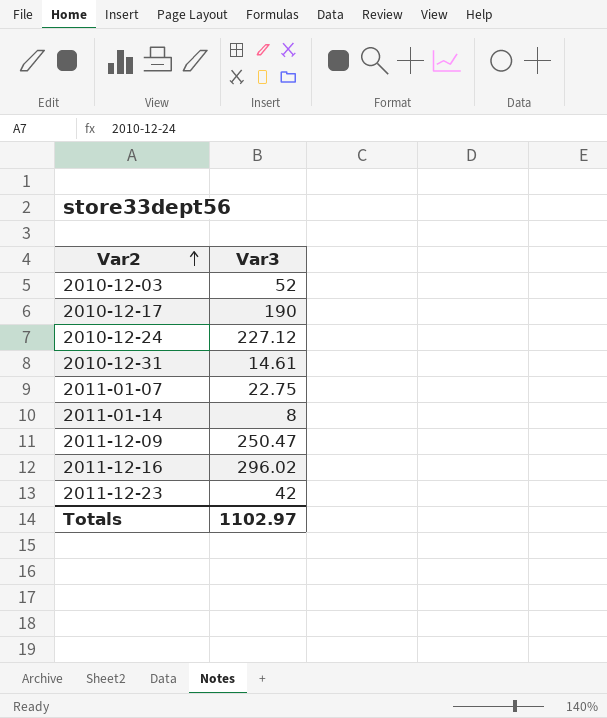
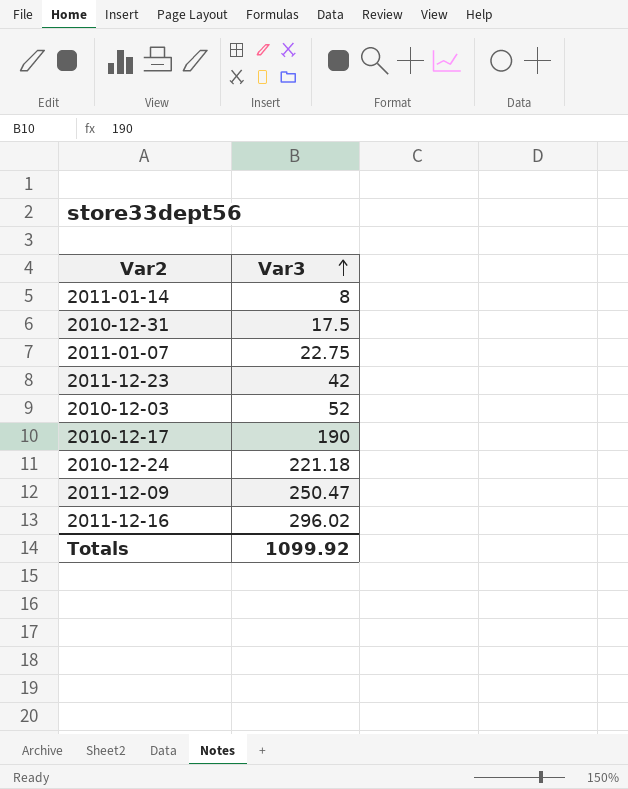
row order: Var2 ascending -> Var3 ascending
2010-12-31 | Var3: 14.61 -> 17.5
2010-12-24 | Var3: 227.12 -> 221.18
Totals | Var3: 1102.97 -> 1099.92

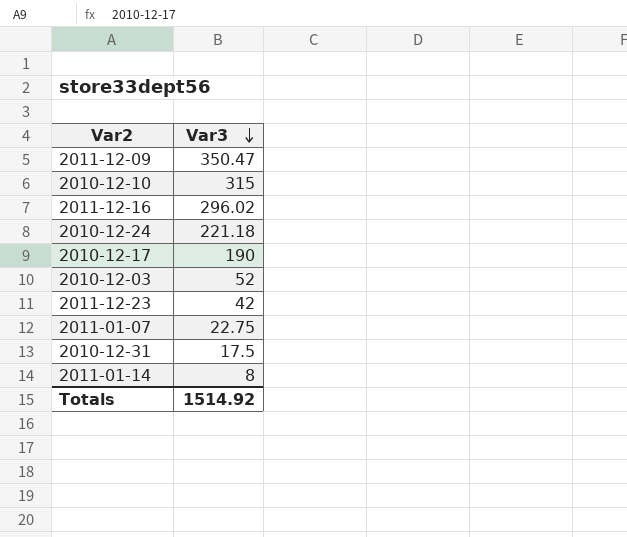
row order: Var3 ascending -> Var3 descending
2011-12-09 | Var3: 250.47 -> 350.47
row 2010-12-10: none -> 315
Totals | Var3: 1099.92 -> 1514.92

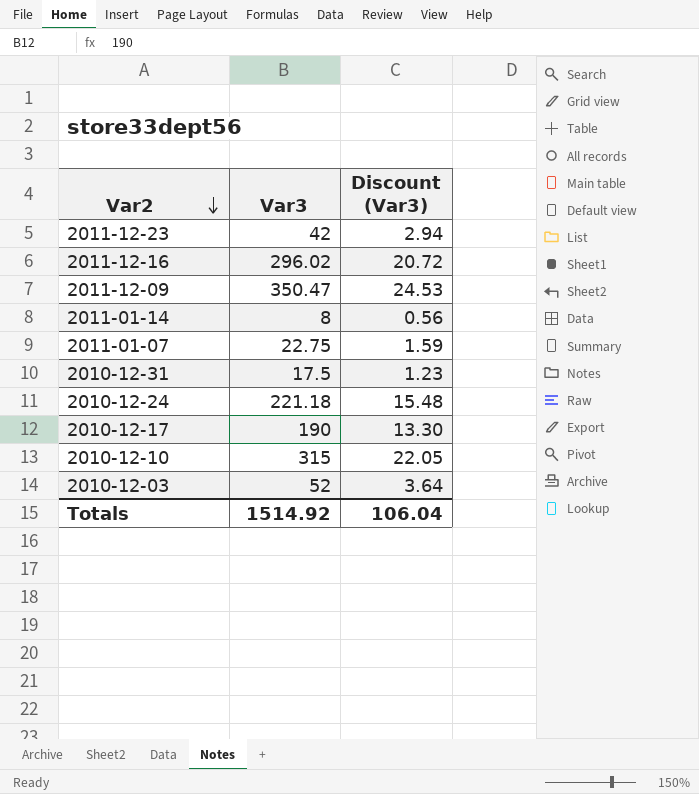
row order: Var3 descending -> Var2 descending
column Discount (Var3) | formula: none -> [Var3] * 0.07

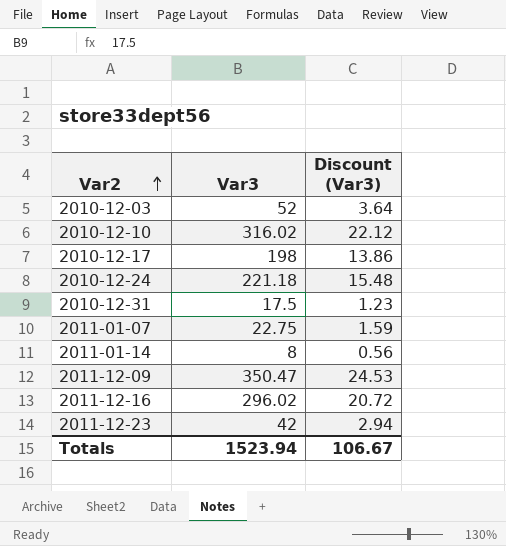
row order: Var2 descending -> Var2 ascending
2010-12-10 | Var3: 315 -> 316.02
2010-12-10 | Discount (Var3): 22.05 -> 22.12
2010-12-17 | Var3: 190 -> 198
2010-12-17 | Discount (Var3): 13.30 -> 13.86
Totals | Var3: 1514.92 -> 1523.94
Totals | Discount (Var3): 106.04 -> 106.67

